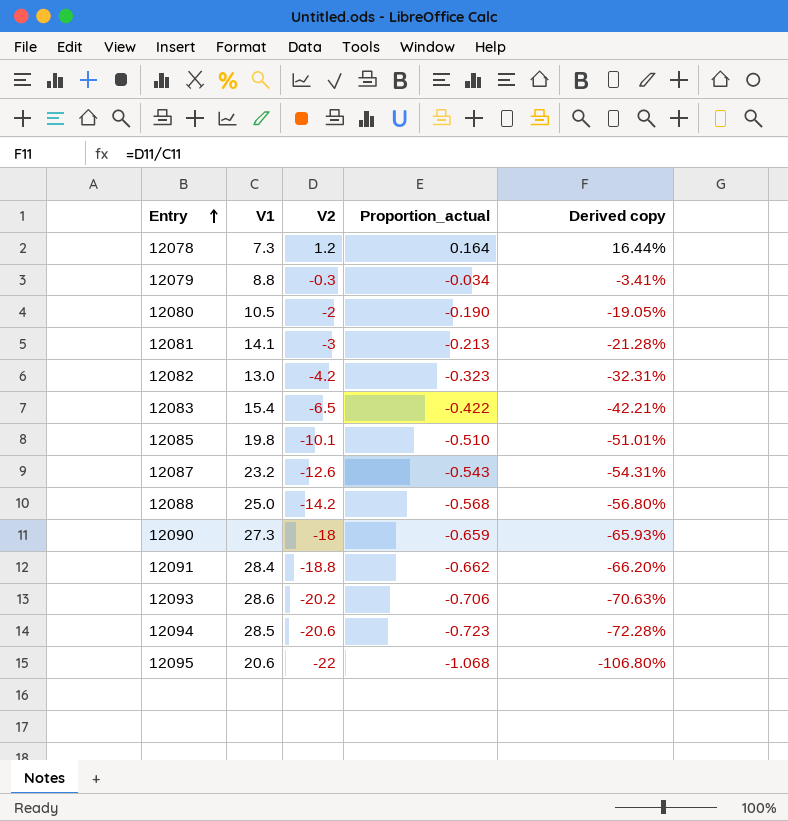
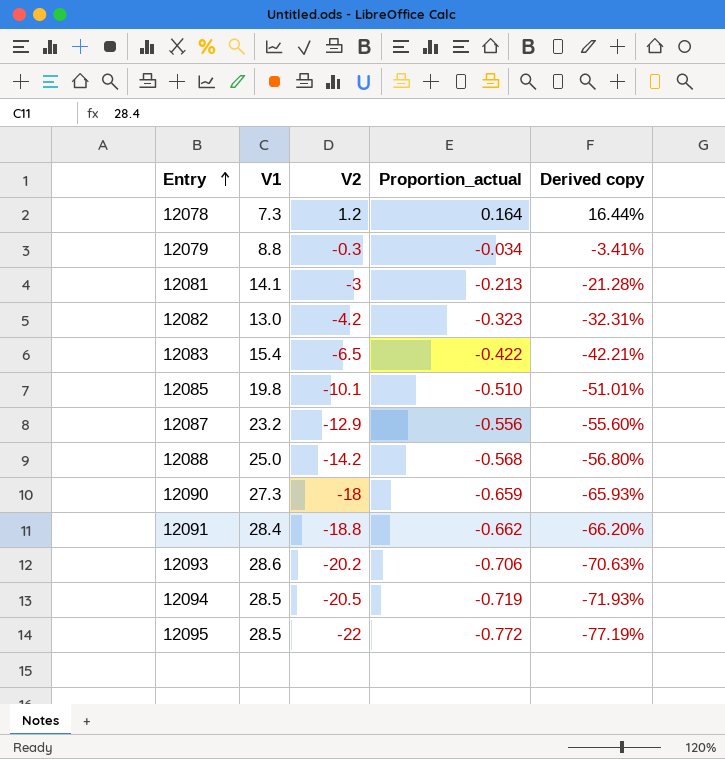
row 12080: 10.5 | -2 | -0.190 | -19.05% -> none
12087 | V2: -12.6 -> -12.9
12087 | Proportion_actual: -0.543 -> -0.556
12087 | Derived copy: -54.31% -> -55.60%
12094 | V2: -20.6 -> -20.5
12094 | Proportion_actual: -0.723 -> -0.719
12094 | Derived copy: -72.28% -> -71.93%
12095 | V1: 20.6 -> 28.5
12095 | Proportion_actual: -1.068 -> -0.772
12095 | Derived copy: -106.80% -> -77.19%

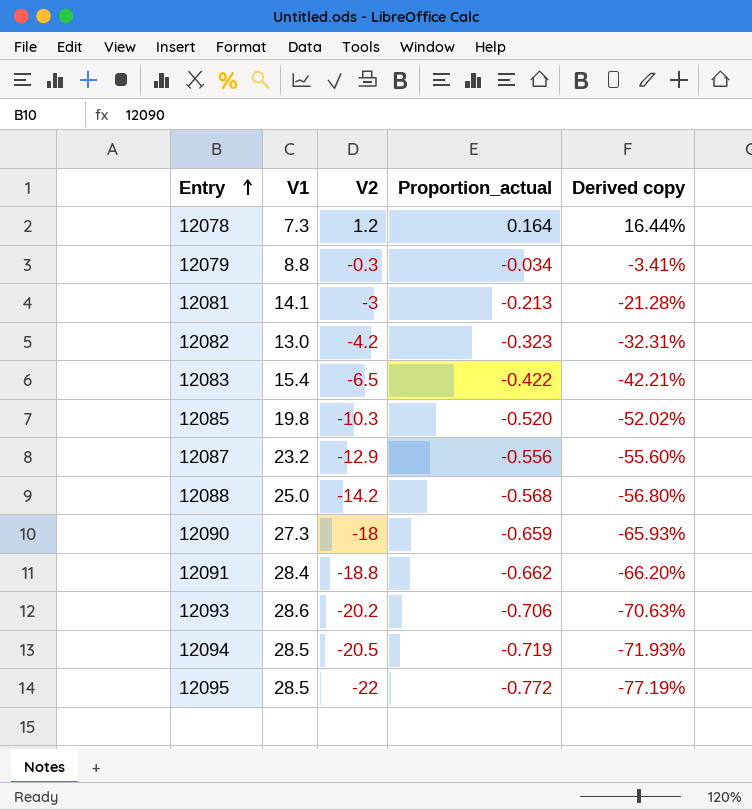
12085 | V2: -10.1 -> -10.3
12085 | Proportion_actual: -0.510 -> -0.520
12085 | Derived copy: -51.01% -> -52.02%

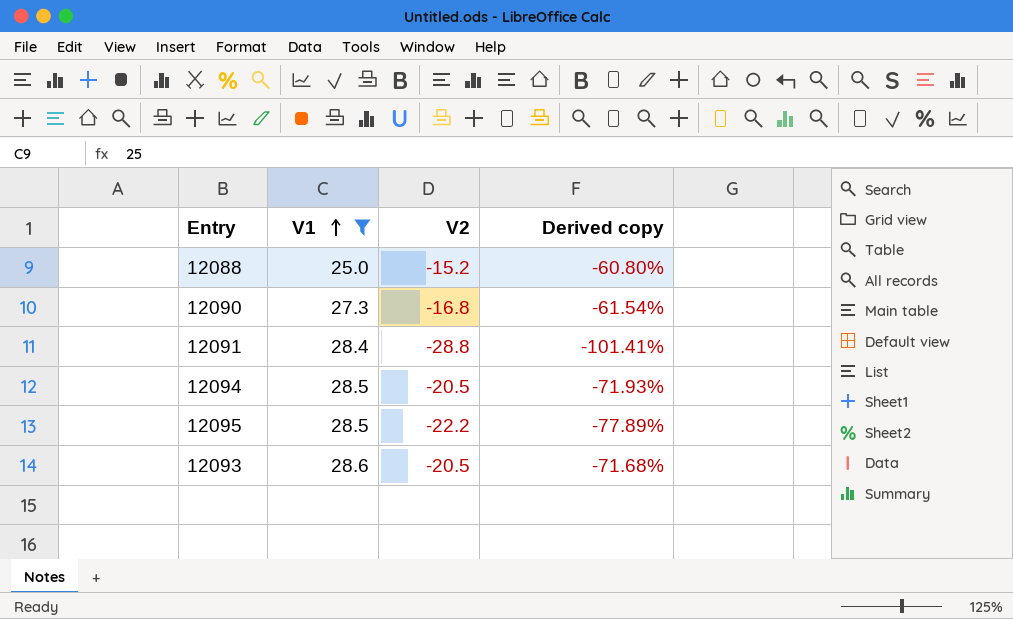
filter: none -> V1 >= 25.0
row order: Entry ascending -> V1 ascending
column Proportion_actual | formula: [V2] / [V1] -> none
12088 | V2: -14.2 -> -15.2
12088 | Derived copy: -56.80% -> -60.80%
12090 | V2: -18 -> -16.8
12090 | Derived copy: -65.93% -> -61.54%
12091 | V2: -18.8 -> -28.8
12091 | Derived copy: -66.20% -> -101.41%
12095 | V2: -22 -> -22.2
12095 | Derived copy: -77.19% -> -77.89%
12093 | V2: -20.2 -> -20.5
12093 | Derived copy: -70.63% -> -71.68%

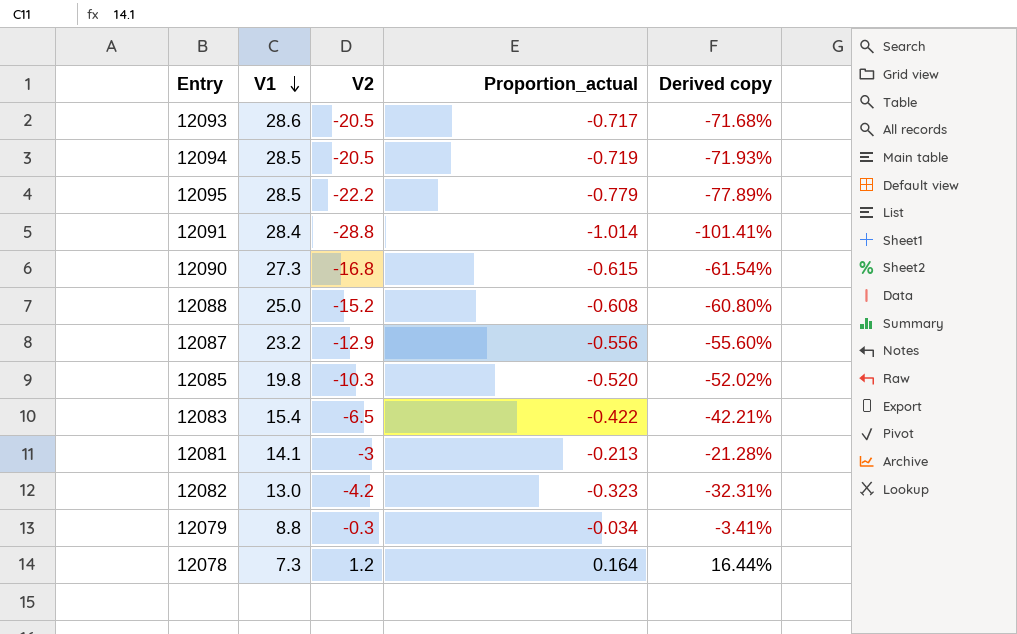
filter: V1 >= 25.0 -> none
row order: V1 ascending -> V1 descending
column Proportion_actual | formula: none -> [V2] / [V1]

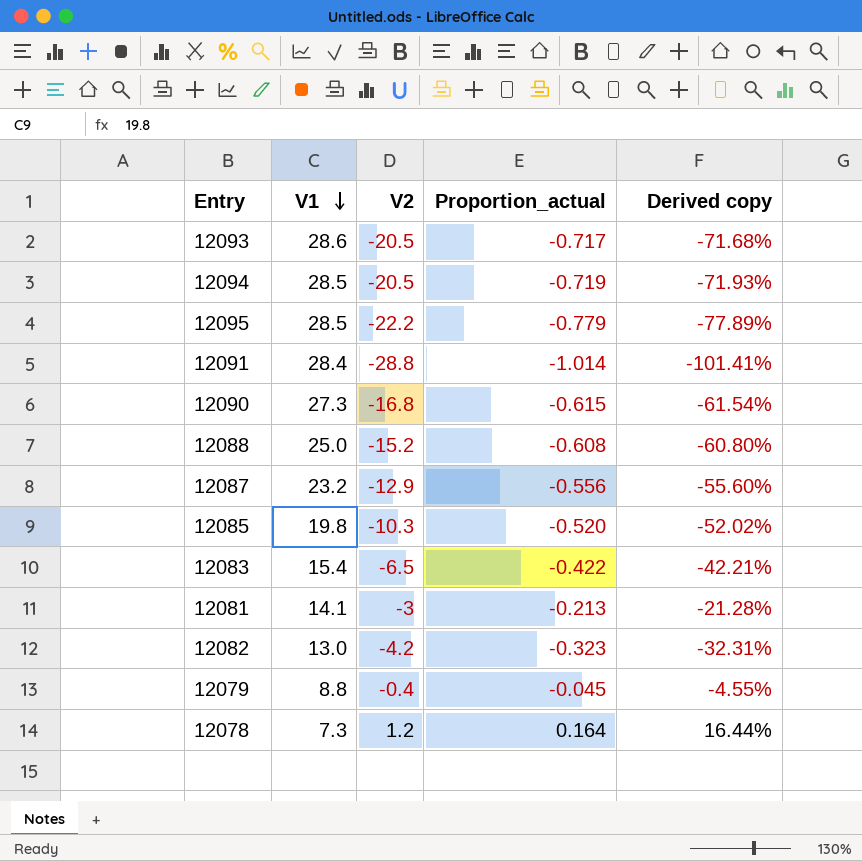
12079 | V2: -0.3 -> -0.4
12079 | Proportion_actual: -0.034 -> -0.045
12079 | Derived copy: -3.41% -> -4.55%

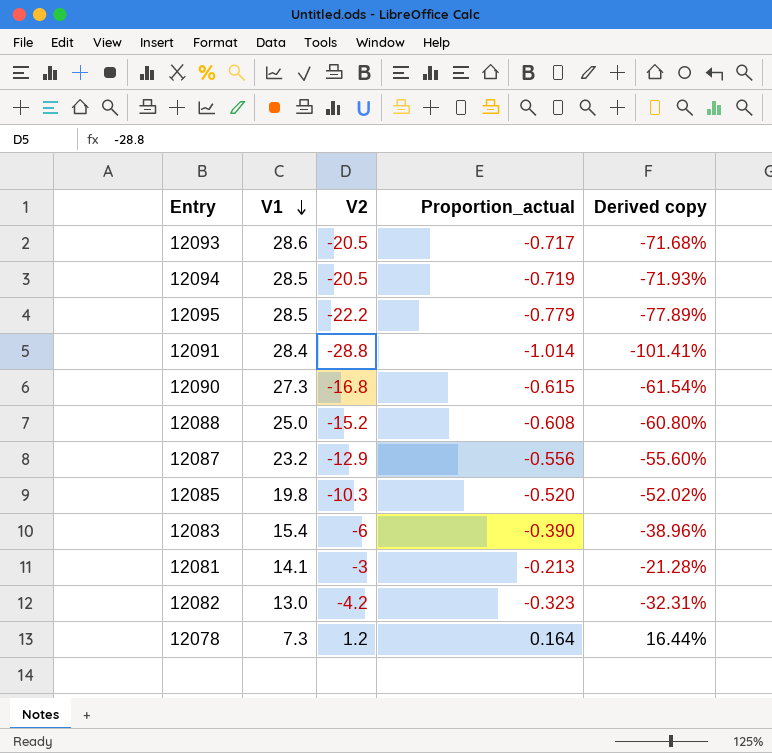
row 12079: 8.8 | -0.4 | -0.045 | -4.55% -> none
12083 | V2: -6.5 -> -6
12083 | Proportion_actual: -0.422 -> -0.390
12083 | Derived copy: -42.21% -> -38.96%

